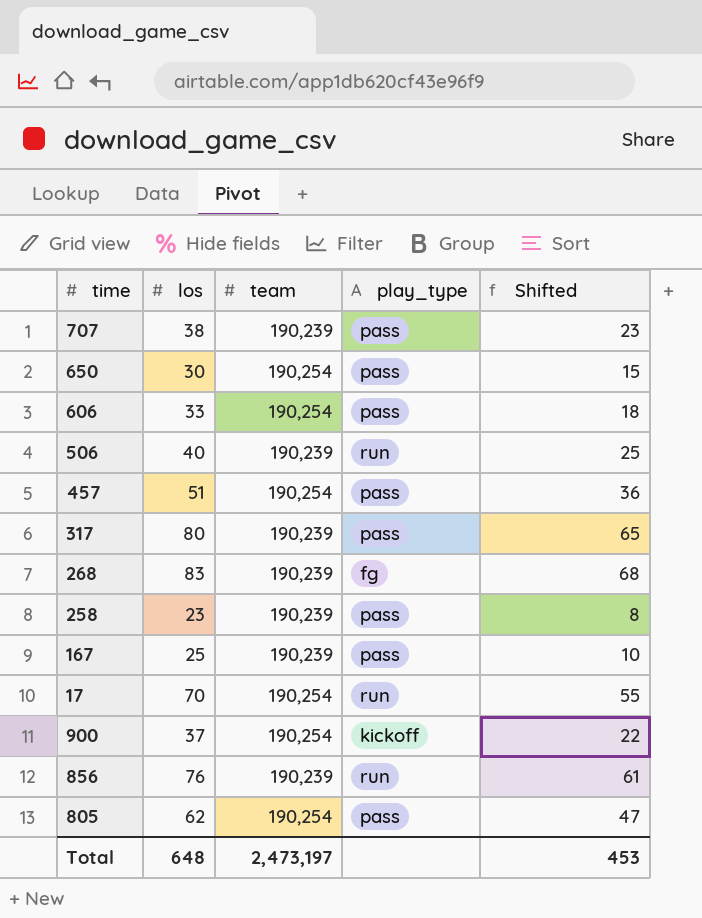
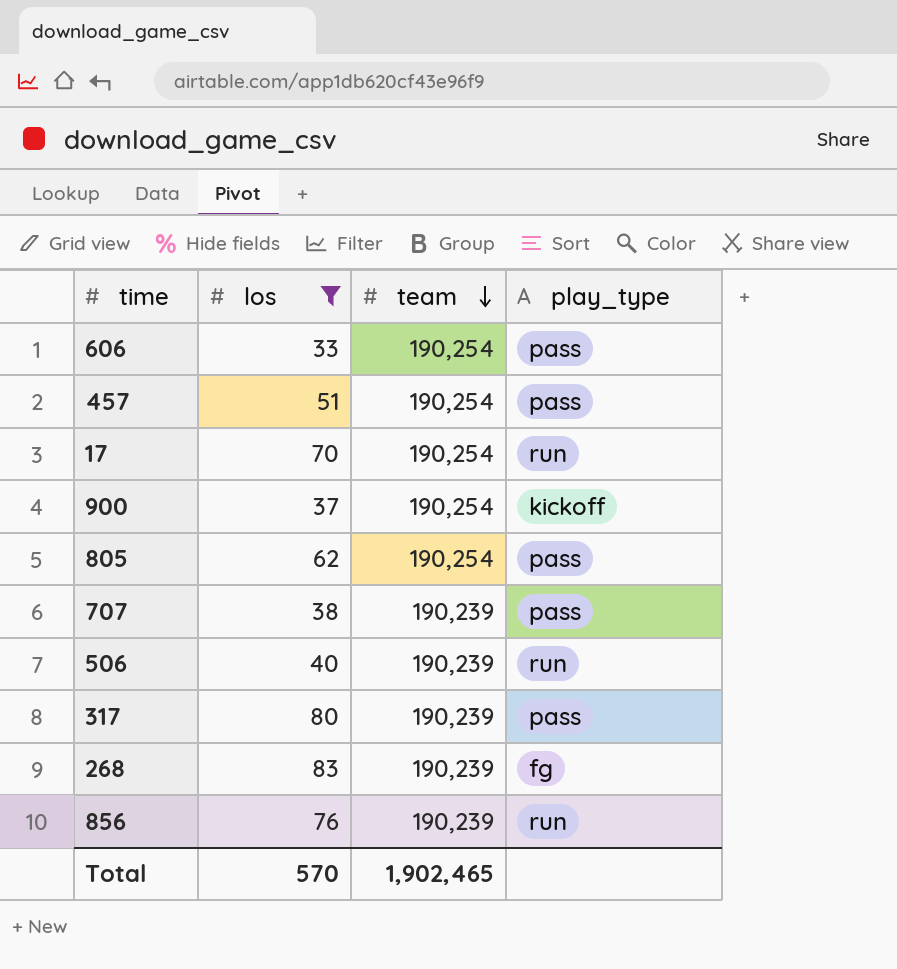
filter: none -> los >= 33
row order: none -> team descending
column Shifted | formula: [los] - 15 -> none
Total | los: 648 -> 570
Total | team: 2,473,197 -> 1,902,465

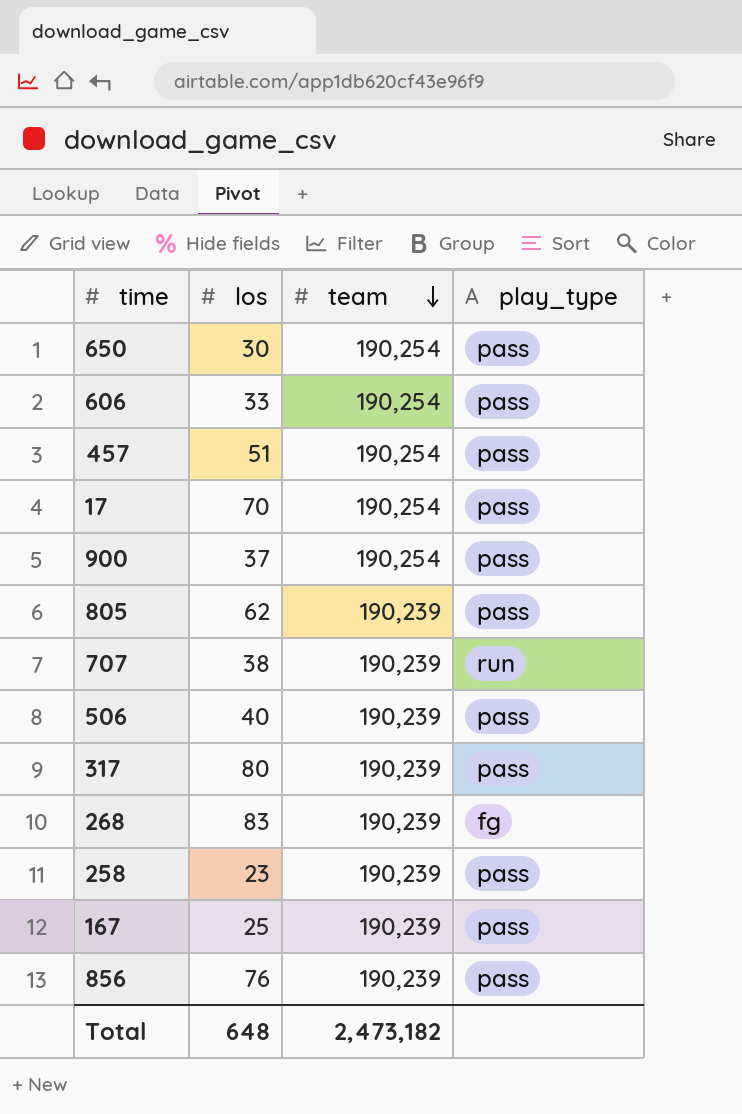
filter: los >= 33 -> none
17 | play_type: run -> pass
900 | play_type: kickoff -> pass
805 | team: 190,254 -> 190,239
707 | play_type: pass -> run
506 | play_type: run -> pass
856 | play_type: run -> pass
Total | los: 570 -> 648
Total | team: 1,902,465 -> 2,473,182

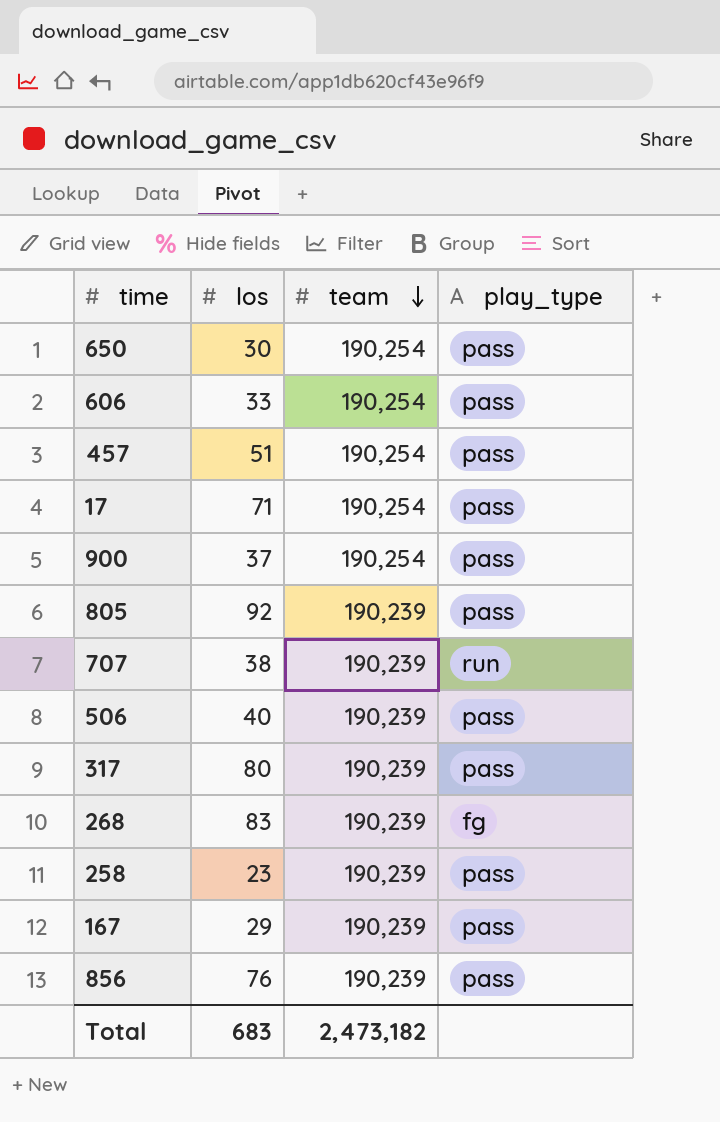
17 | los: 70 -> 71
805 | los: 62 -> 92
167 | los: 25 -> 29
Total | los: 648 -> 683

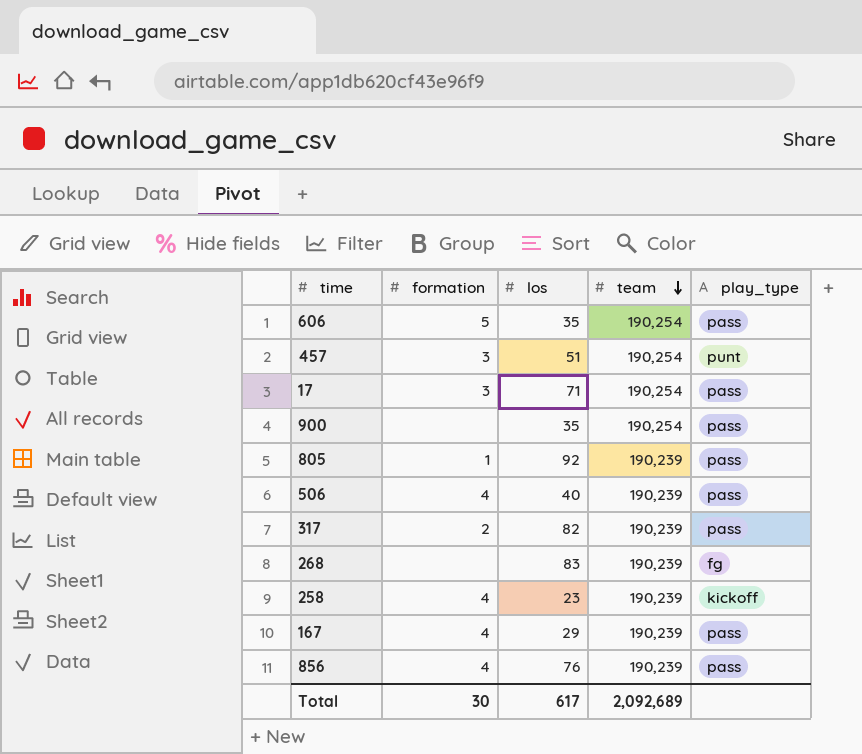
column formation | position: none -> 2
row 650: 30 | 190,254 | pass -> none
row 707: 38 | 190,239 | run -> none
606 | los: 33 -> 35
457 | play_type: pass -> punt
900 | los: 37 -> 35
317 | los: 80 -> 82
258 | play_type: pass -> kickoff
Total | los: 683 -> 617
Total | team: 2,473,182 -> 2,092,689

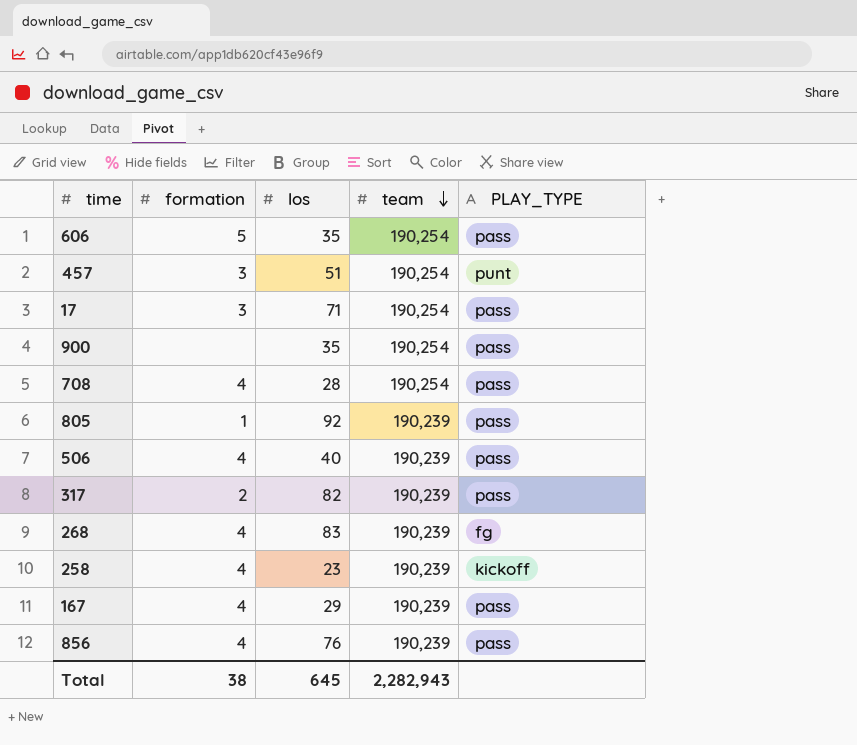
column name: play_type -> PLAY_TYPE
row 708: none -> 4 | 28 | 190,254 | pass
268 | formation: none -> 4
Total | formation: 30 -> 38
Total | los: 617 -> 645
Total | team: 2,092,689 -> 2,282,943

